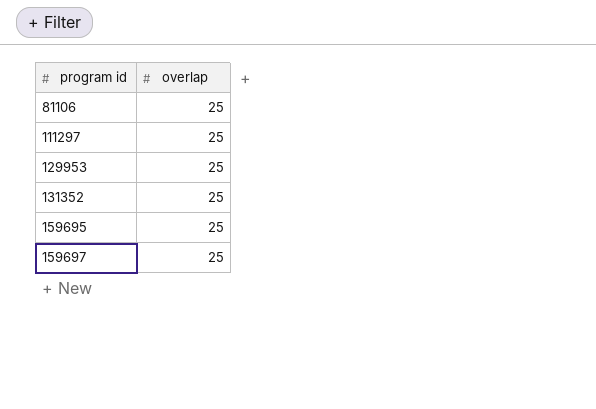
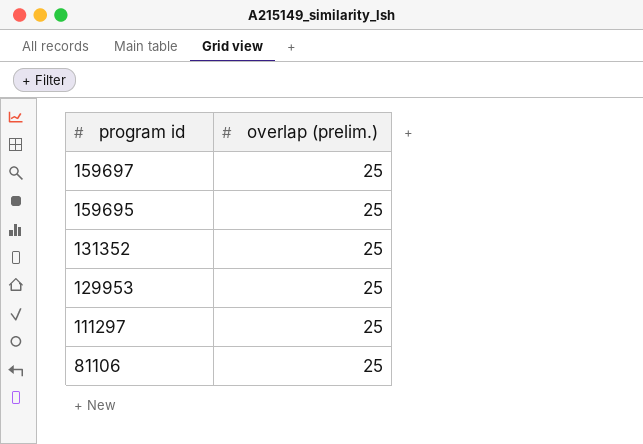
row order: program id ascending -> program id descending
column name: overlap -> overlap (prelim.)

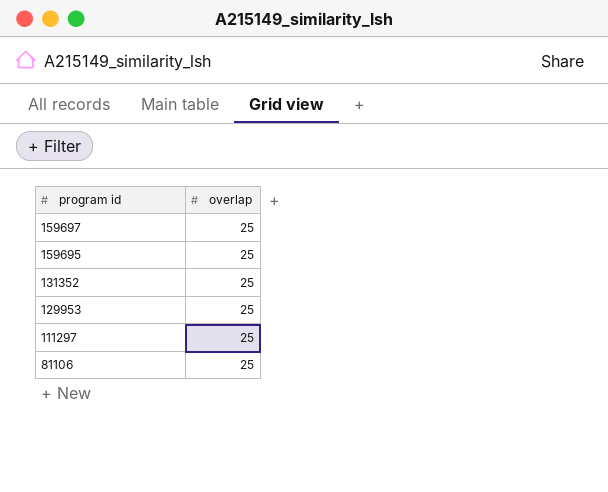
column name: overlap (prelim.) -> overlap

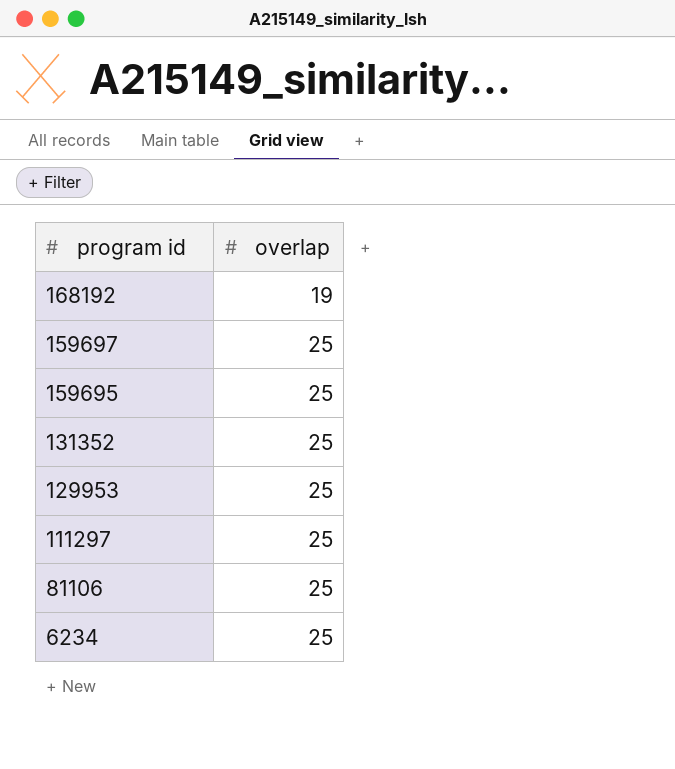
row 168192: none -> 19
row 6234: none -> 25

